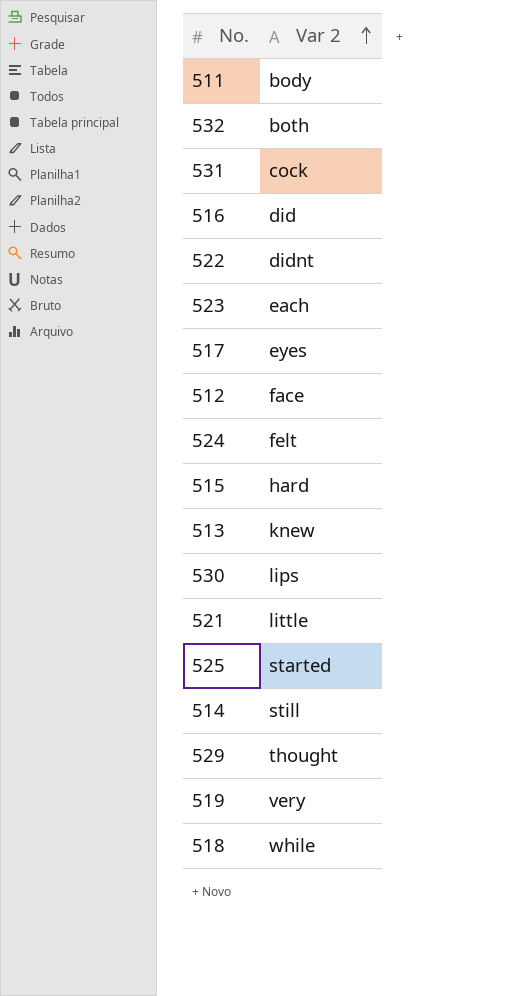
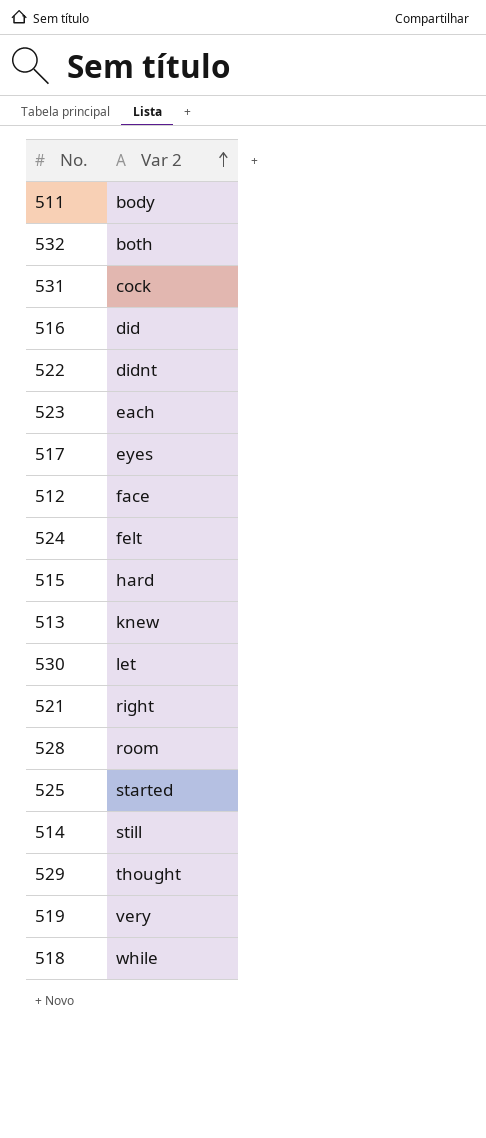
530 | Var 2: lips -> let
521 | Var 2: little -> right
row 528: none -> room

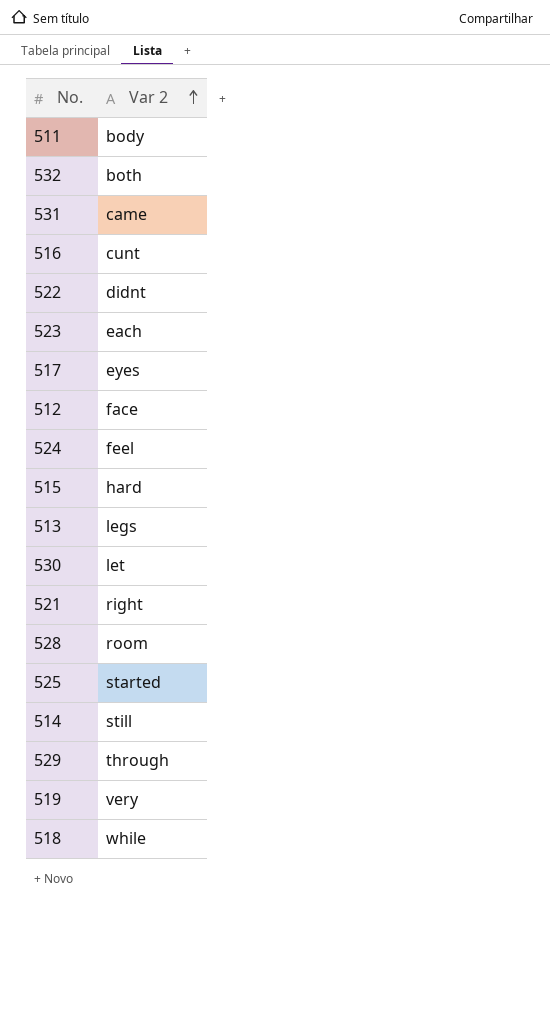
531 | Var 2: cock -> came
516 | Var 2: did -> cunt
524 | Var 2: felt -> feel
513 | Var 2: knew -> legs
529 | Var 2: thought -> through

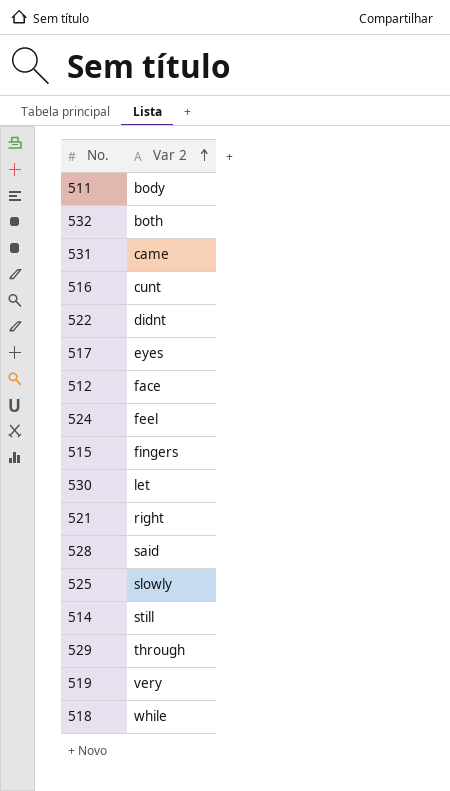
row 523: each -> none
row 513: legs -> none
515 | Var 2: hard -> fingers
528 | Var 2: room -> said
525 | Var 2: started -> slowly

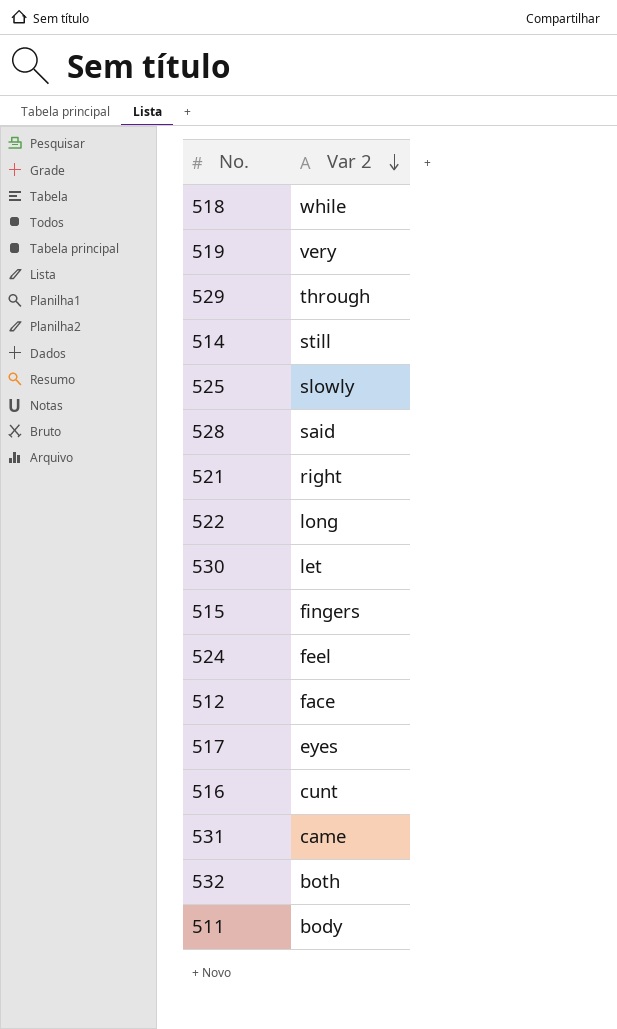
row order: Var 2 ascending -> Var 2 descending
522 | Var 2: didnt -> long

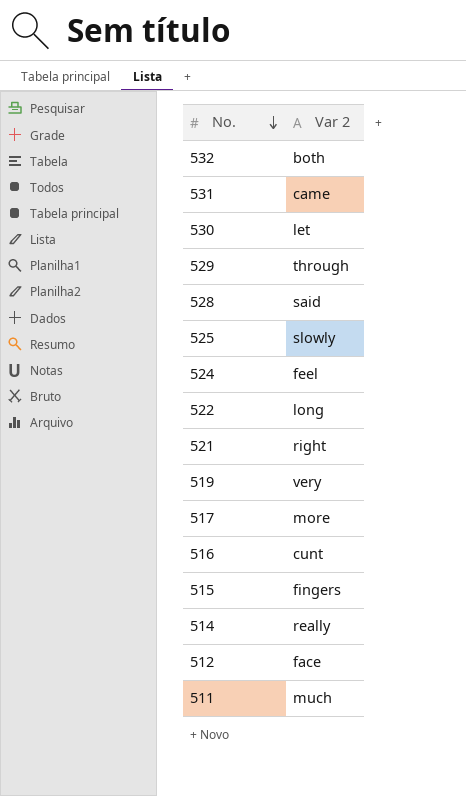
row order: Var 2 descending -> No. descending
row 518: while -> none
517 | Var 2: eyes -> more
514 | Var 2: still -> really
511 | Var 2: body -> much

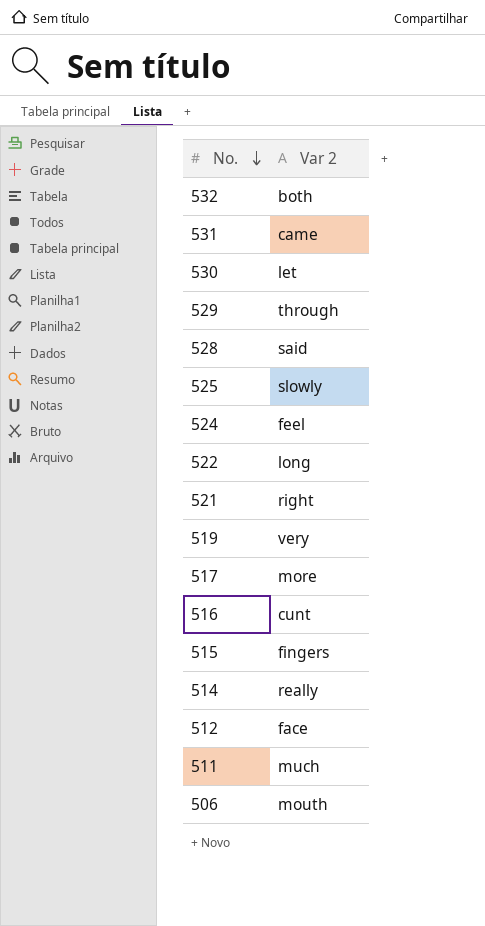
row 506: none -> mouth

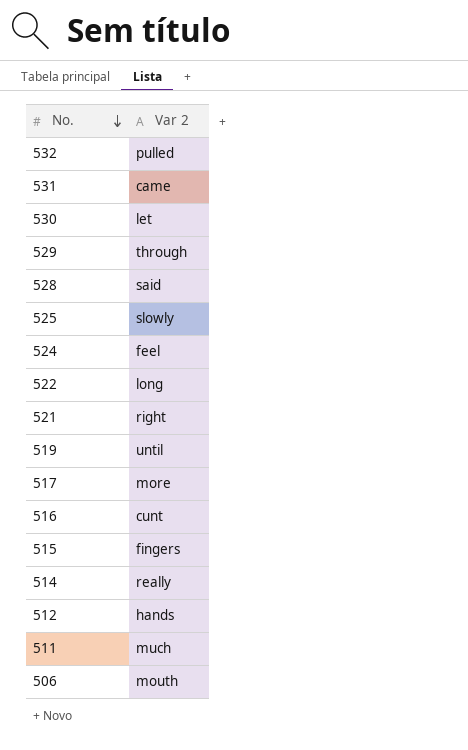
532 | Var 2: both -> pulled
519 | Var 2: very -> until
512 | Var 2: face -> hands

